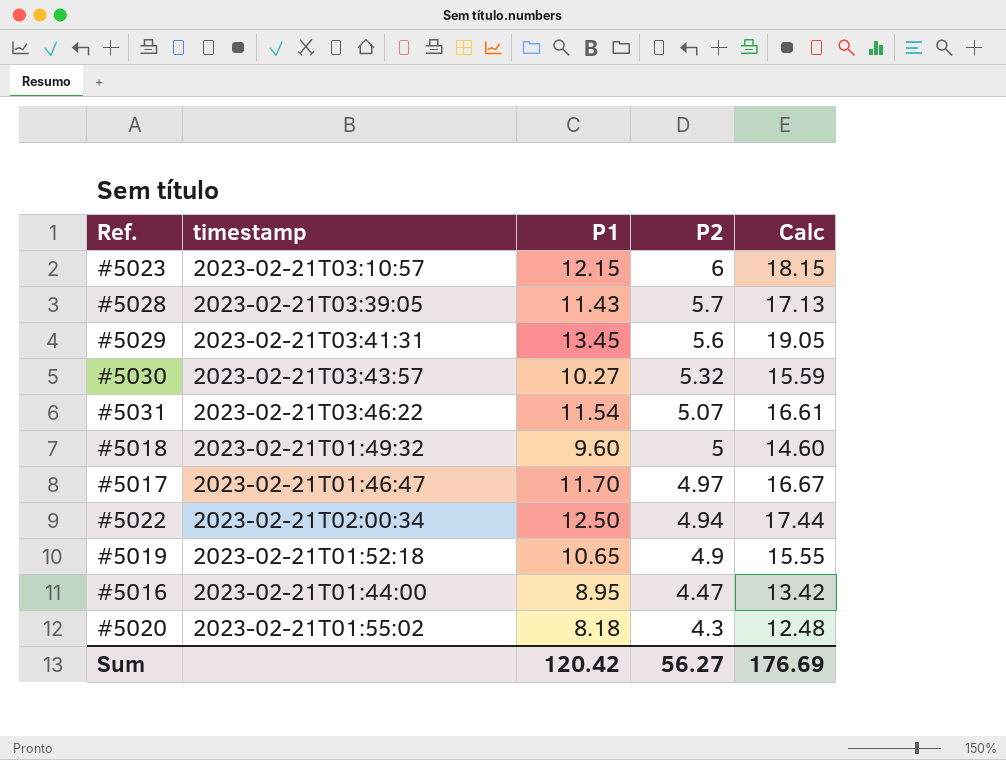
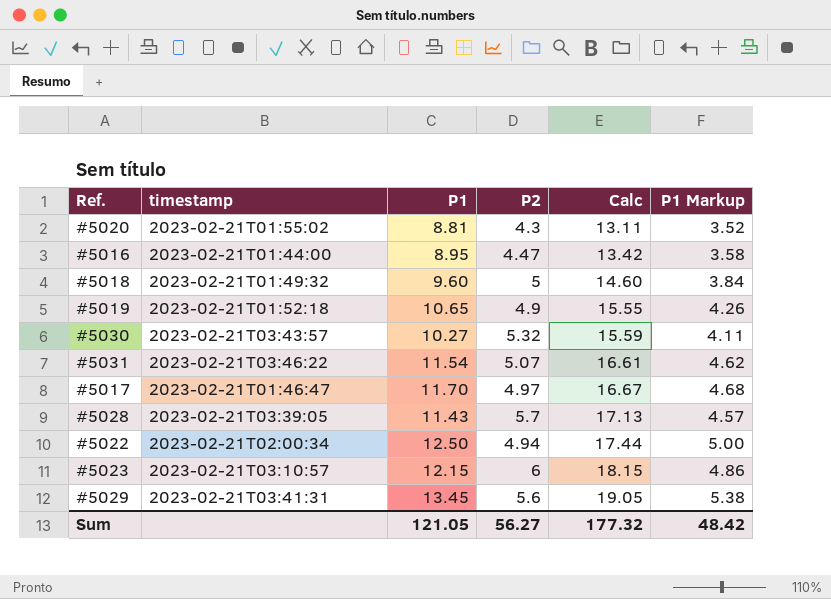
row order: P2 descending -> Calc ascending
column P1 Markup | formula: none -> [P1] * 0.4
#5020 | P1: 8.18 -> 8.81
#5020 | Calc: 12.48 -> 13.11
Sum | P1: 120.42 -> 121.05
Sum | Calc: 176.69 -> 177.32

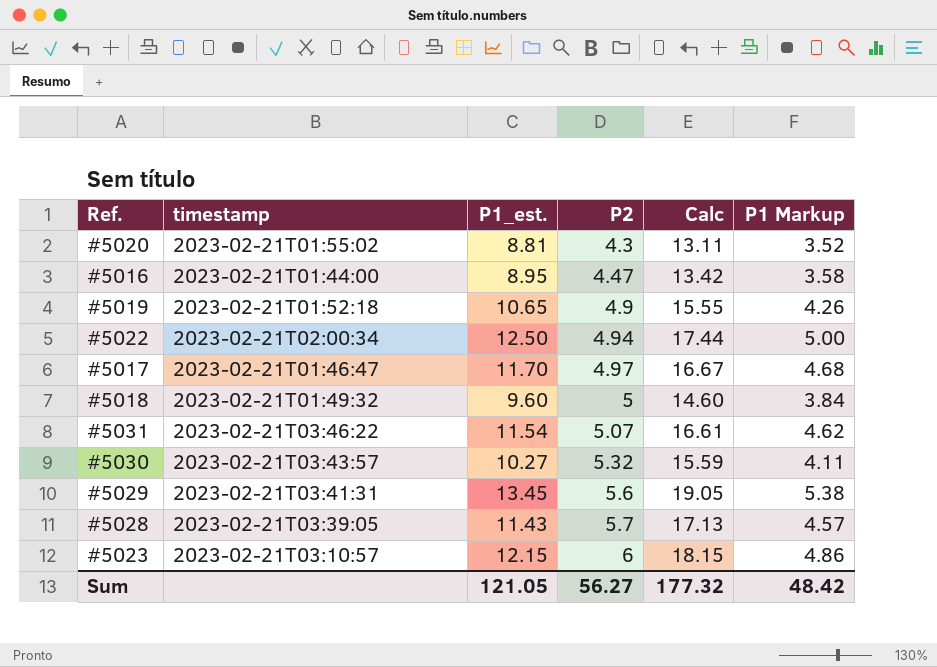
row order: Calc ascending -> P2 ascending
column name: P1 -> P1_est.

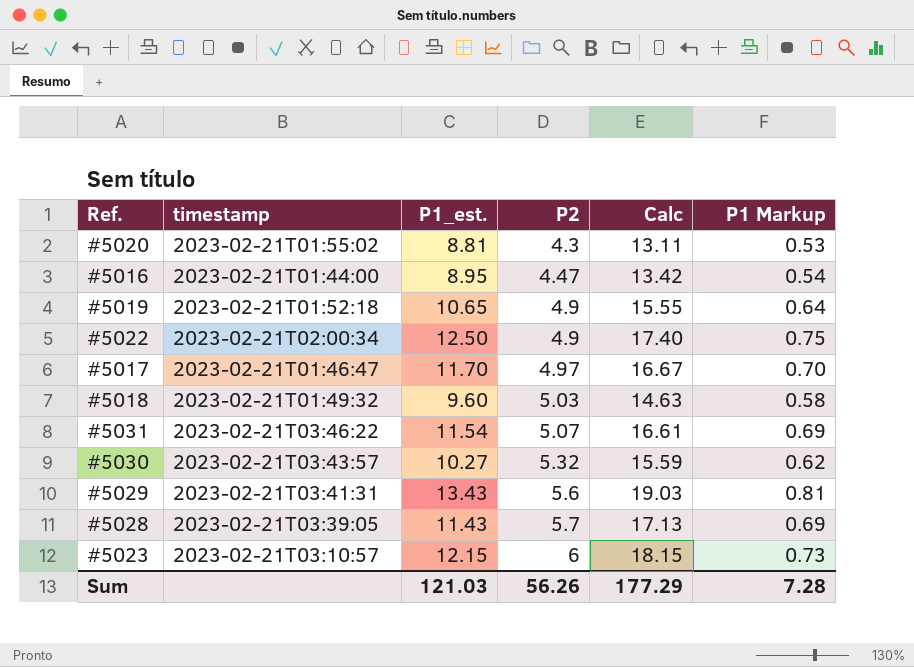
column P1 Markup | formula: [P1_est.] * 0.4 -> [P1_est.] * 0.06
#5022 | P2: 4.94 -> 4.9
#5022 | Calc: 17.44 -> 17.40
#5018 | P2: 5 -> 5.03
#5018 | Calc: 14.60 -> 14.63
#5029 | P1_est.: 13.45 -> 13.43
#5029 | Calc: 19.05 -> 19.03
Sum | P1_est.: 121.05 -> 121.03
Sum | P2: 56.27 -> 56.26
Sum | Calc: 177.32 -> 177.29
Sum | P1 Markup: 48.42 -> 7.28

